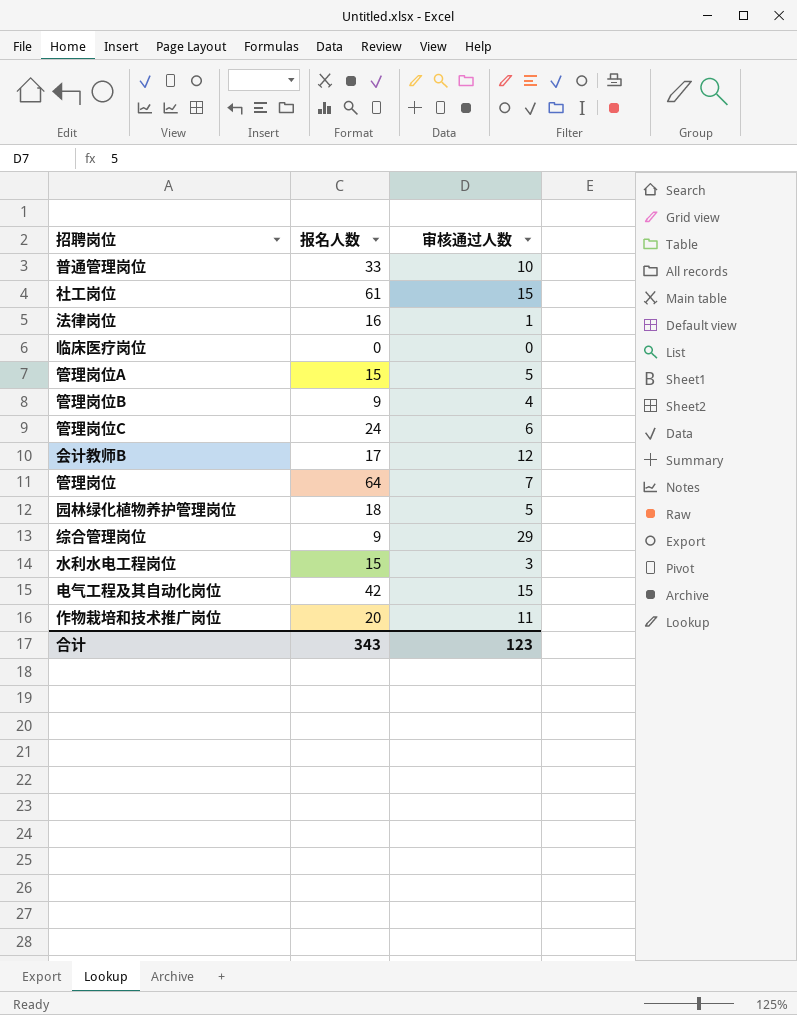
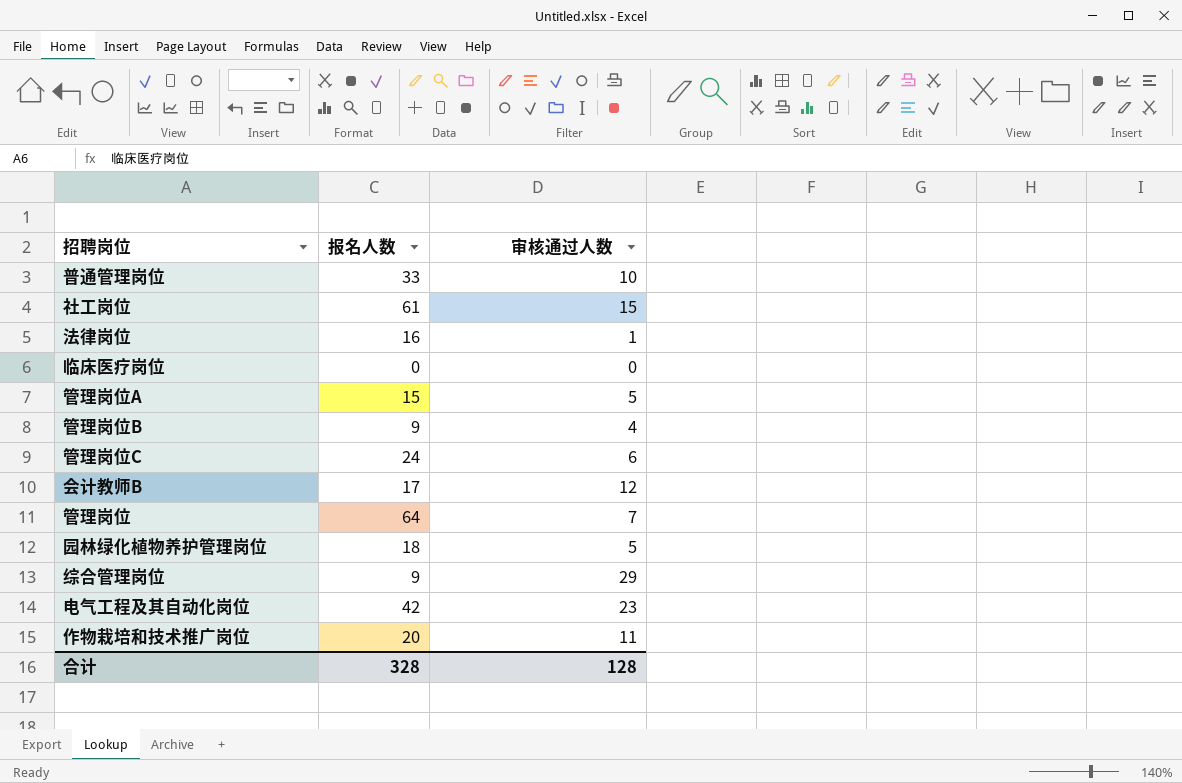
row 水利水电工程岗位: 15 | 3 -> none
电气工程及其自动化岗位 | 审核通过人数: 15 -> 23
合计 | 报名人数: 343 -> 328
合计 | 审核通过人数: 123 -> 128

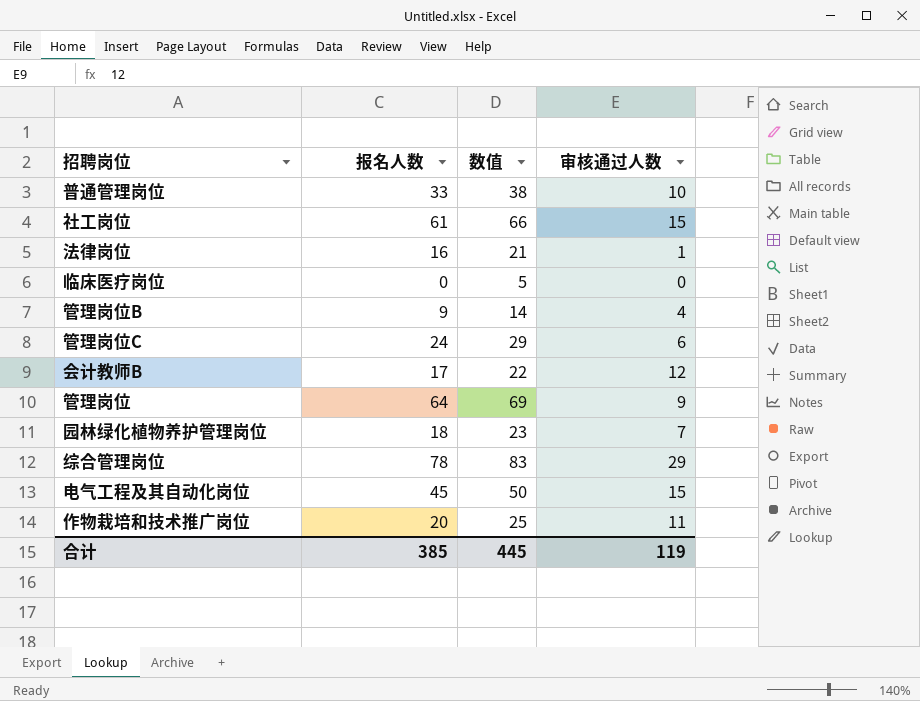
column 数值 | formula: none -> [报名人数] + 5
row 管理岗位A: 15 | 5 -> none
管理岗位 | 审核通过人数: 7 -> 9
园林绿化植物养护管理岗位 | 审核通过人数: 5 -> 7
综合管理岗位 | 报名人数: 9 -> 78
电气工程及其自动化岗位 | 报名人数: 42 -> 45
电气工程及其自动化岗位 | 审核通过人数: 23 -> 15
合计 | 报名人数: 328 -> 385
合计 | 审核通过人数: 128 -> 119

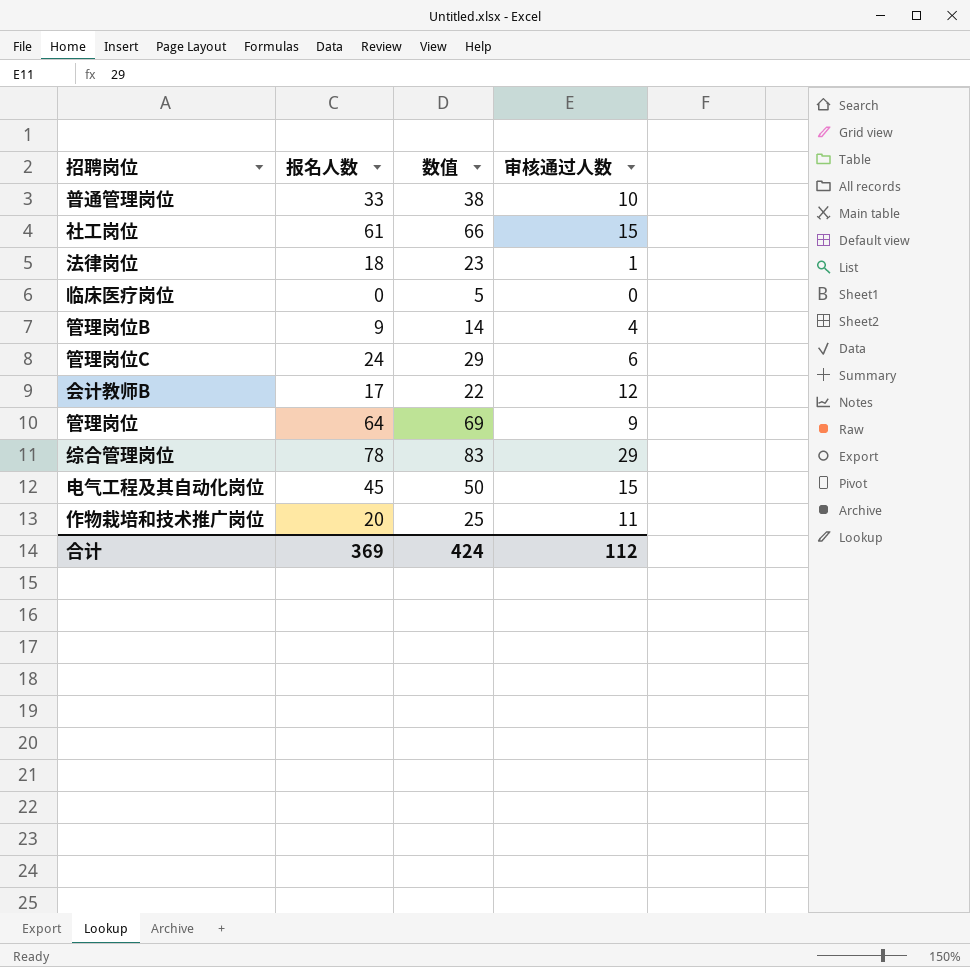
row 园林绿化植物养护管理岗位: 18 | 23 | 7 -> none
法律岗位 | 报名人数: 16 -> 18
法律岗位 | 数值: 21 -> 23
合计 | 报名人数: 385 -> 369
合计 | 数值: 445 -> 424
合计 | 审核通过人数: 119 -> 112

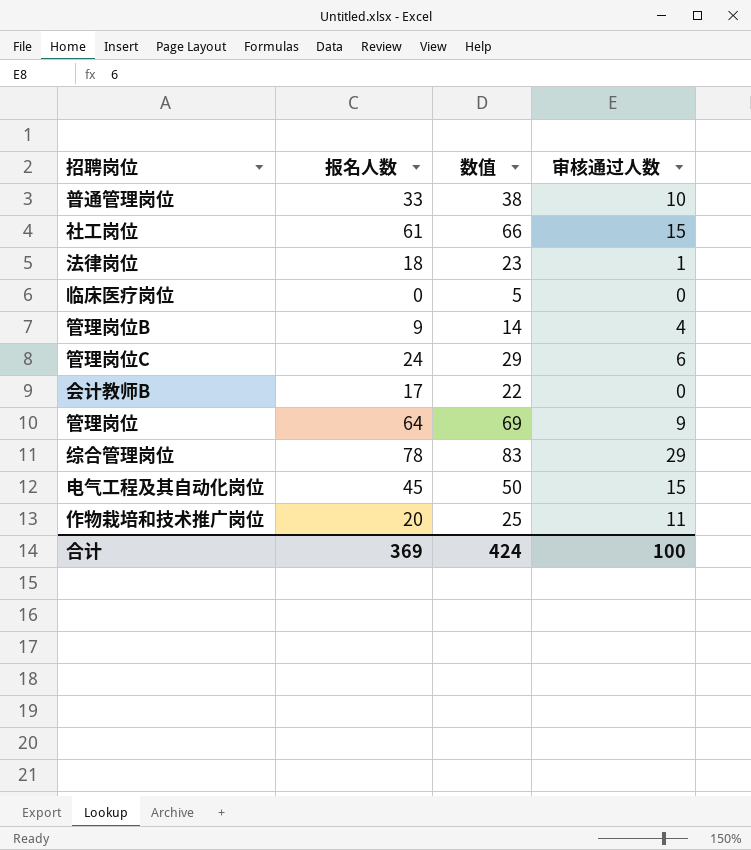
会计教师B | 审核通过人数: 12 -> 0
合计 | 审核通过人数: 112 -> 100

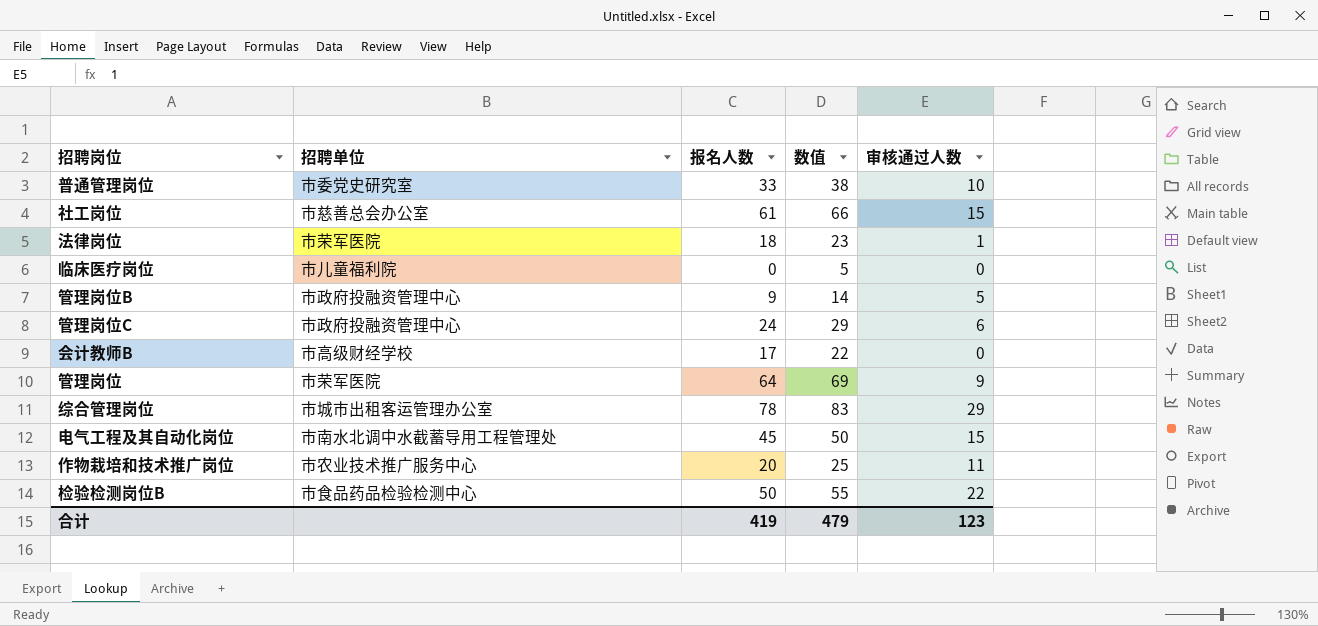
column 招聘单位 | position: none -> 2
管理岗位B | 审核通过人数: 4 -> 5
row 检验检测岗位B: none -> 市食品药品检验检测中心 | 50 | 55 | 22
合计 | 报名人数: 369 -> 419
合计 | 数值: 424 -> 479
合计 | 审核通过人数: 100 -> 123

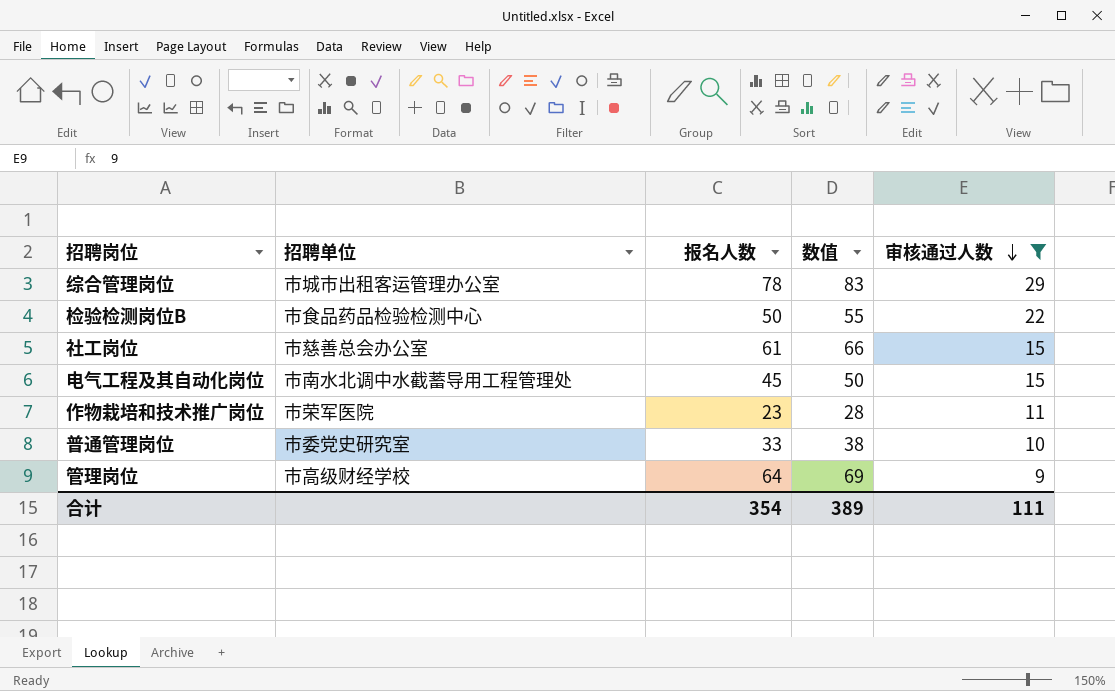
filter: none -> 审核通过人数 >= 9
row order: none -> 审核通过人数 descending
作物栽培和技术推广岗位 | 招聘单位: 市农业技术推广服务中心 -> 市荣军医院
作物栽培和技术推广岗位 | 报名人数: 20 -> 23
作物栽培和技术推广岗位 | 数值: 25 -> 28
管理岗位 | 招聘单位: 市荣军医院 -> 市高级财经学校
合计 | 报名人数: 419 -> 354
合计 | 数值: 479 -> 389
合计 | 审核通过人数: 123 -> 111

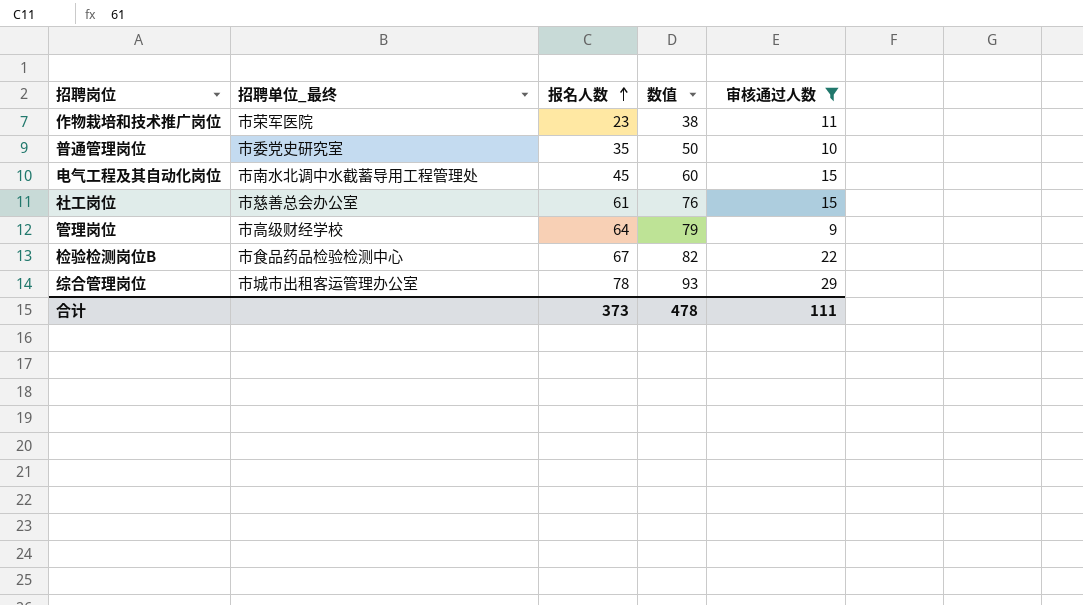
row order: 审核通过人数 descending -> 报名人数 ascending
column name: 招聘单位 -> 招聘单位_最终
column 数值 | formula: [报名人数] + 5 -> [报名人数] + 15
普通管理岗位 | 报名人数: 33 -> 35
检验检测岗位B | 报名人数: 50 -> 67
合计 | 报名人数: 354 -> 373
合计 | 数值: 389 -> 478

